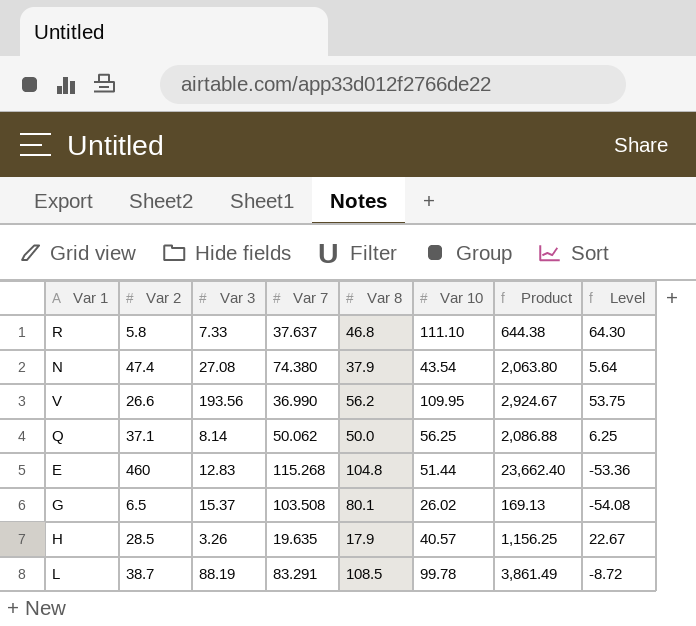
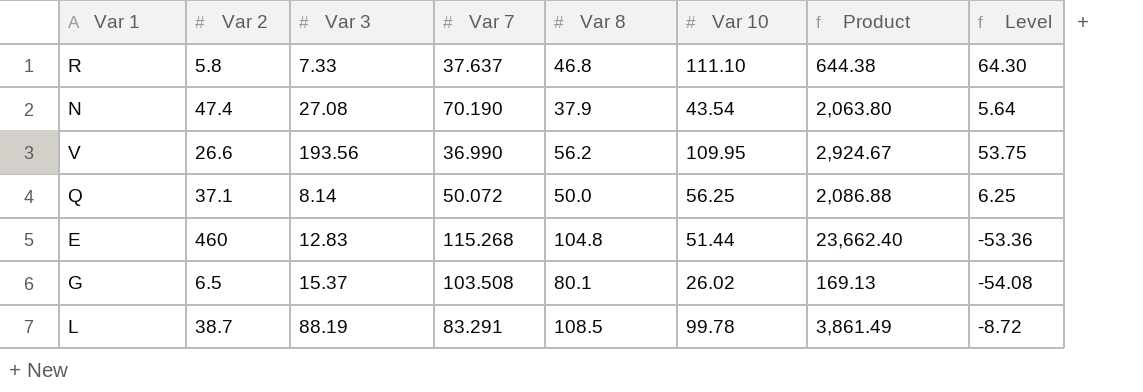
row H: 28.5 | 3.26 | 19.635 | 17.9 | 40.57 | 1,156.25 | 22.67 -> none
N | Var 7: 74.380 -> 70.190
Q | Var 7: 50.062 -> 50.072

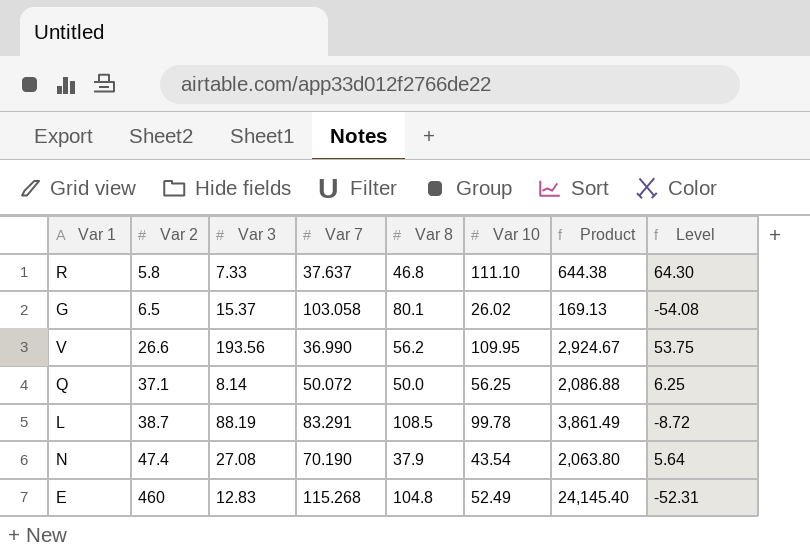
row order: none -> Var 2 ascending
G | Var 7: 103.508 -> 103.058
E | Var 10: 51.44 -> 52.49
E | Product: 23,662.40 -> 24,145.40
E | Level: -53.36 -> -52.31

